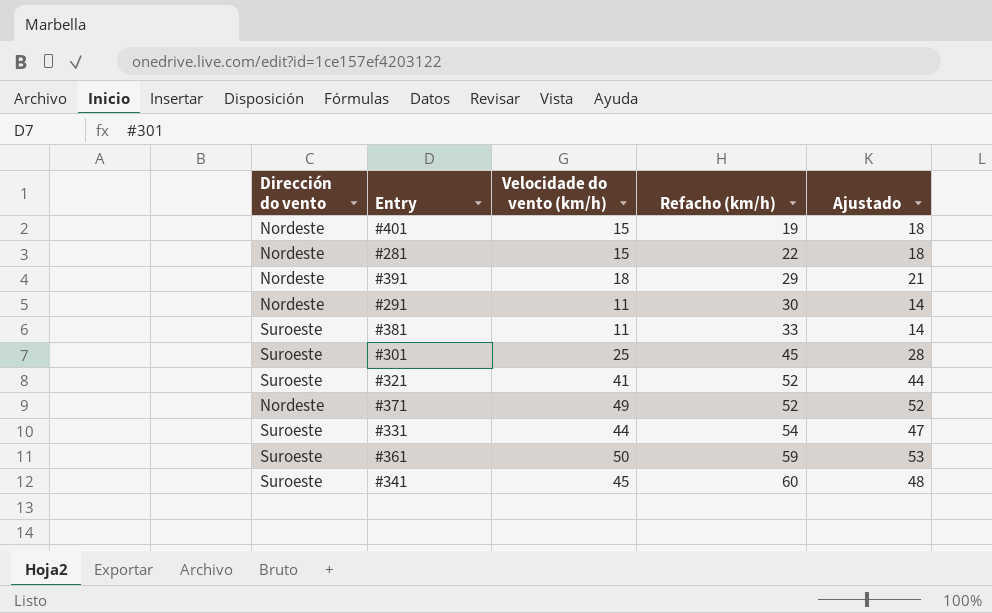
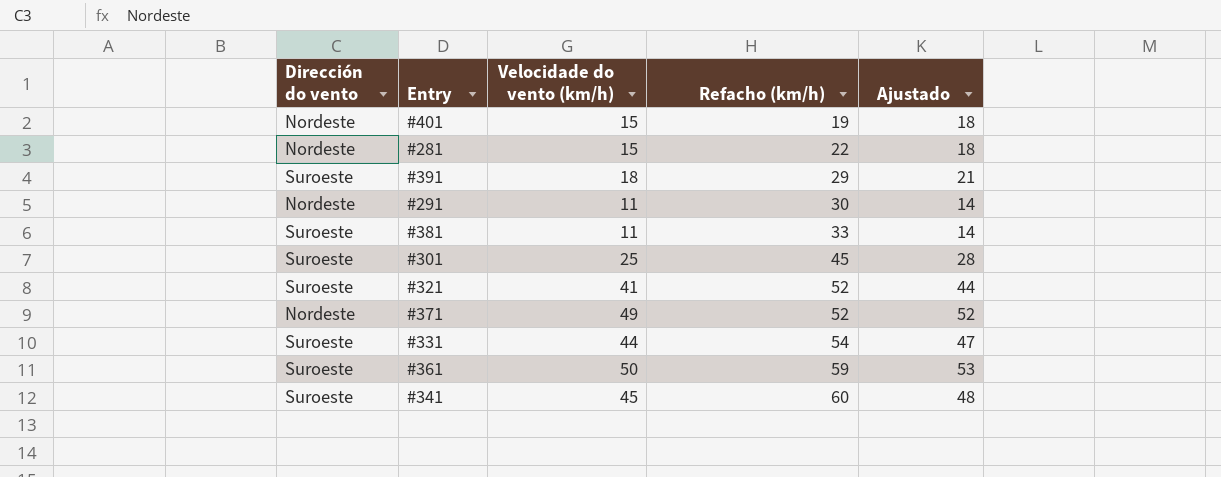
#391 | Dirección do vento: Nordeste -> Suroeste

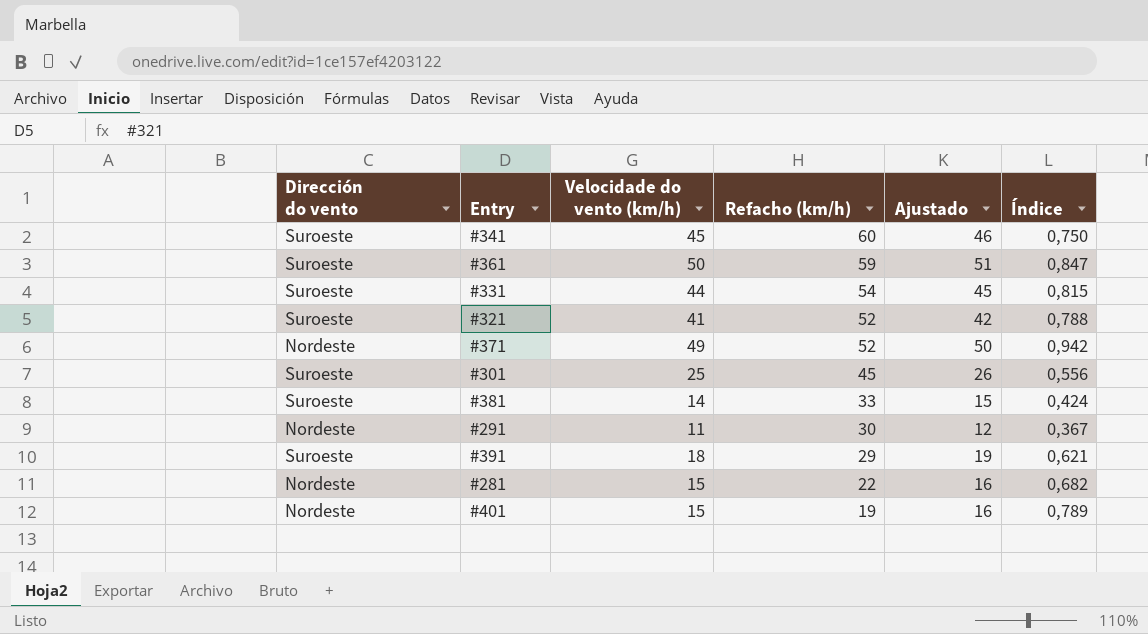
row order: Refacho (km/h) ascending -> Refacho (km/h) descending
column Ajustado | formula: [Velocidade do vento (km/h)] + 3 -> [Velocidade do vento (km/h)] + 1
column Índice | formula: none -> [Velocidade do vento (km/h)] / [Refacho (km/h)]
#381 | Velocidade do vento (km/h): 11 -> 14

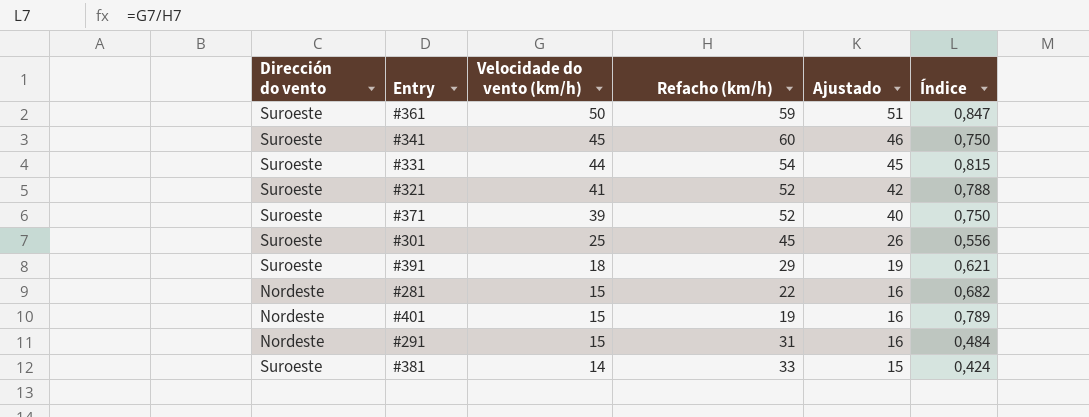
row order: Refacho (km/h) descending -> Velocidade do vento (km/h) descending
#371 | Dirección do vento: Nordeste -> Suroeste
#371 | Velocidade do vento (km/h): 49 -> 39
#371 | Ajustado: 50 -> 40
#371 | Índice: 0,942 -> 0,750
#291 | Velocidade do vento (km/h): 11 -> 15
#291 | Refacho (km/h): 30 -> 31
#291 | Ajustado: 12 -> 16
#291 | Índice: 0,367 -> 0,484

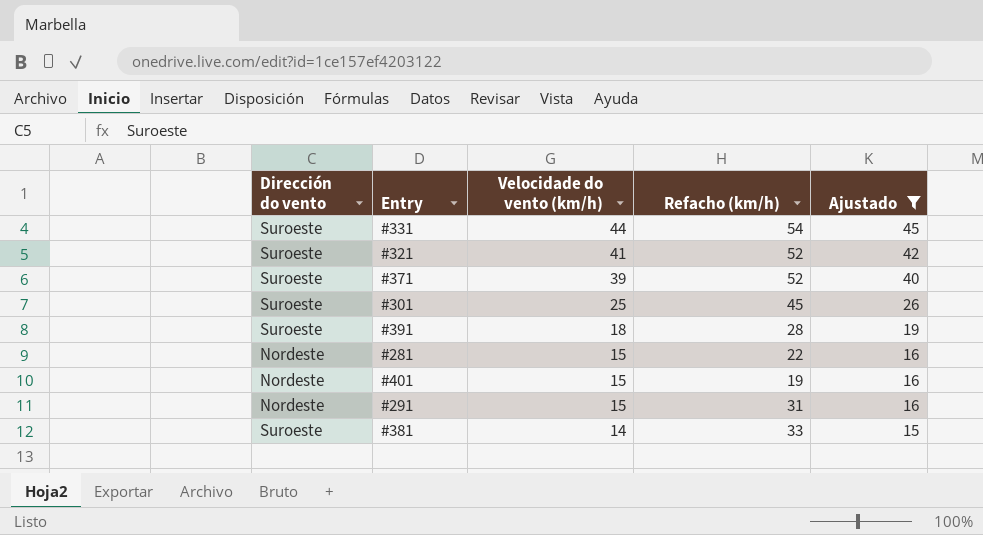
filter: none -> Ajustado <= 45
column Índice | formula: [Velocidade do vento (km/h)] / [Refacho (km/h)] -> none
#391 | Refacho (km/h): 29 -> 28

